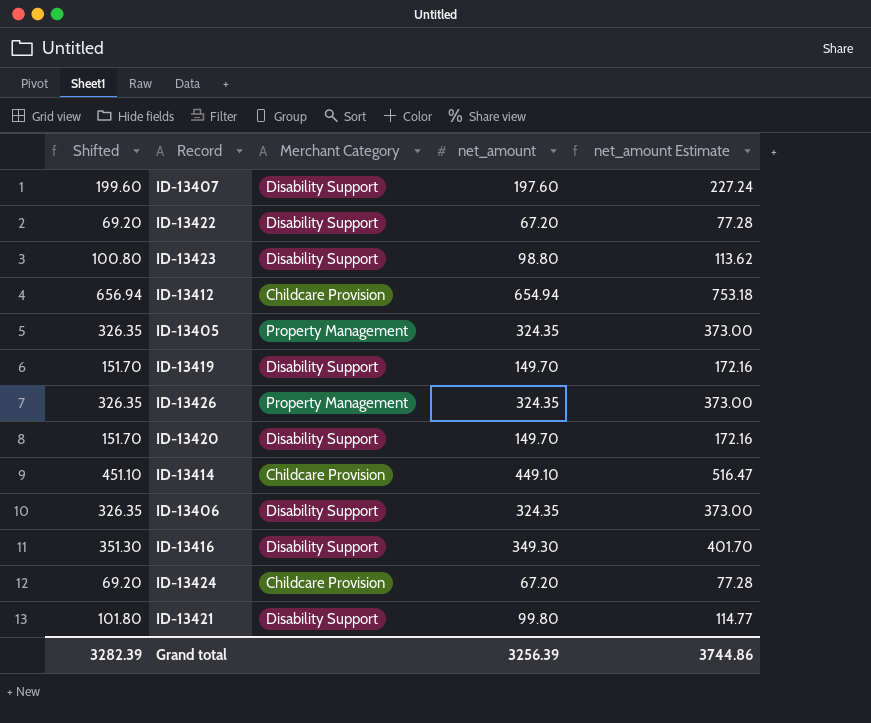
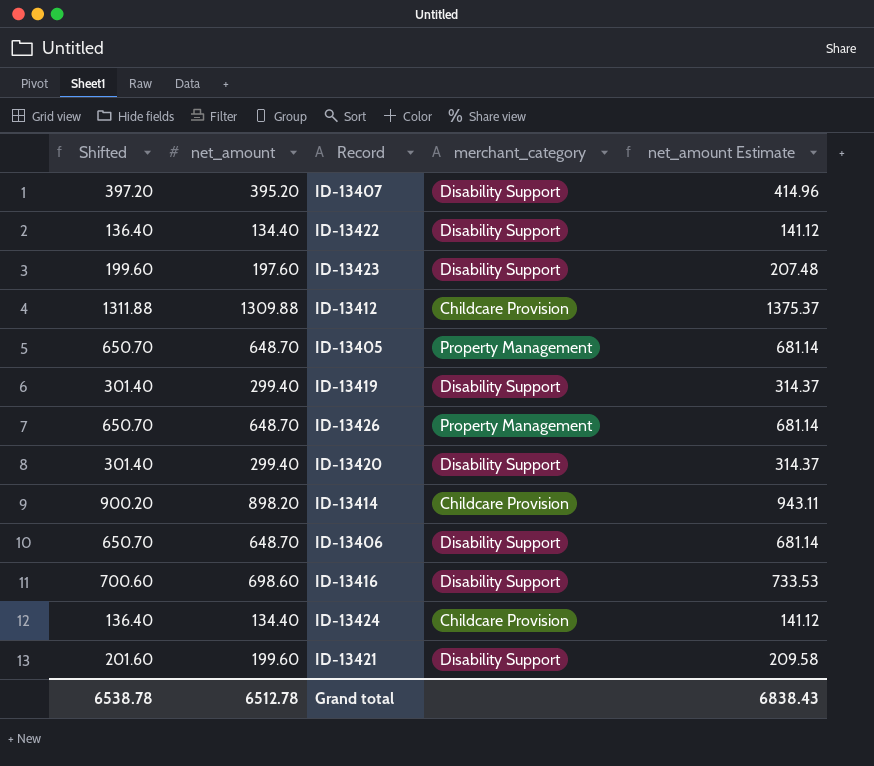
column net_amount | position: 4 -> 2
column name: Merchant Category -> merchant_category
column net_amount Estimate | formula: [net_amount] * 1.15 -> [net_amount] * 1.05
ID-13407 | Shifted: 199.60 -> 397.20
ID-13407 | net_amount: 197.60 -> 395.20
ID-13422 | Shifted: 69.20 -> 136.40
ID-13422 | net_amount: 67.20 -> 134.40
ID-13423 | Shifted: 100.80 -> 199.60
ID-13423 | net_amount: 98.80 -> 197.60
ID-13412 | Shifted: 656.94 -> 1311.88
ID-13412 | net_amount: 654.94 -> 1309.88
ID-13405 | Shifted: 326.35 -> 650.70
ID-13405 | net_amount: 324.35 -> 648.70
ID-13419 | Shifted: 151.70 -> 301.40
ID-13419 | net_amount: 149.70 -> 299.40
ID-13426 | Shifted: 326.35 -> 650.70
ID-13426 | net_amount: 324.35 -> 648.70
ID-13420 | Shifted: 151.70 -> 301.40
ID-13420 | net_amount: 149.70 -> 299.40
ID-13414 | Shifted: 451.10 -> 900.20
ID-13414 | net_amount: 449.10 -> 898.20
ID-13406 | Shifted: 326.35 -> 650.70
ID-13406 | net_amount: 324.35 -> 648.70
ID-13416 | Shifted: 351.30 -> 700.60
ID-13416 | net_amount: 349.30 -> 698.60
ID-13424 | Shifted: 69.20 -> 136.40
ID-13424 | net_amount: 67.20 -> 134.40
ID-13421 | Shifted: 101.80 -> 201.60
ID-13421 | net_amount: 99.80 -> 199.60
Grand total | Shifted: 3282.39 -> 6538.78
Grand total | net_amount: 3256.39 -> 6512.78
Grand total | net_amount Estimate: 3744.86 -> 6838.43

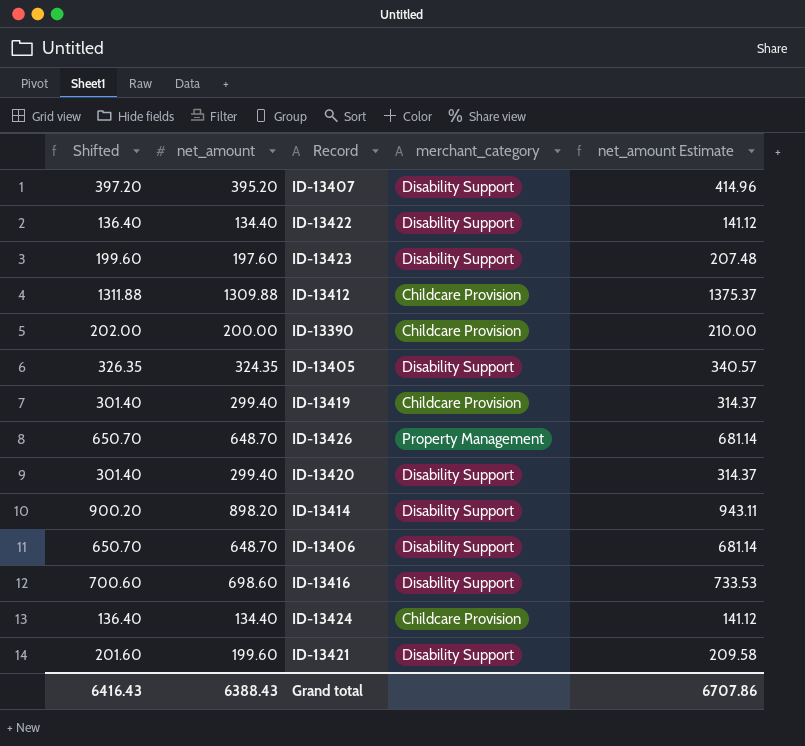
row ID-13390: none -> 202.00 | 200.00 | Childcare Provision | 210.00
ID-13405 | Shifted: 650.70 -> 326.35
ID-13405 | net_amount: 648.70 -> 324.35
ID-13405 | merchant_category: Property Management -> Disability Support
ID-13405 | net_amount Estimate: 681.14 -> 340.57
ID-13419 | merchant_category: Disability Support -> Childcare Provision
ID-13414 | merchant_category: Childcare Provision -> Disability Support
Grand total | Shifted: 6538.78 -> 6416.43
Grand total | net_amount: 6512.78 -> 6388.43
Grand total | net_amount Estimate: 6838.43 -> 6707.86

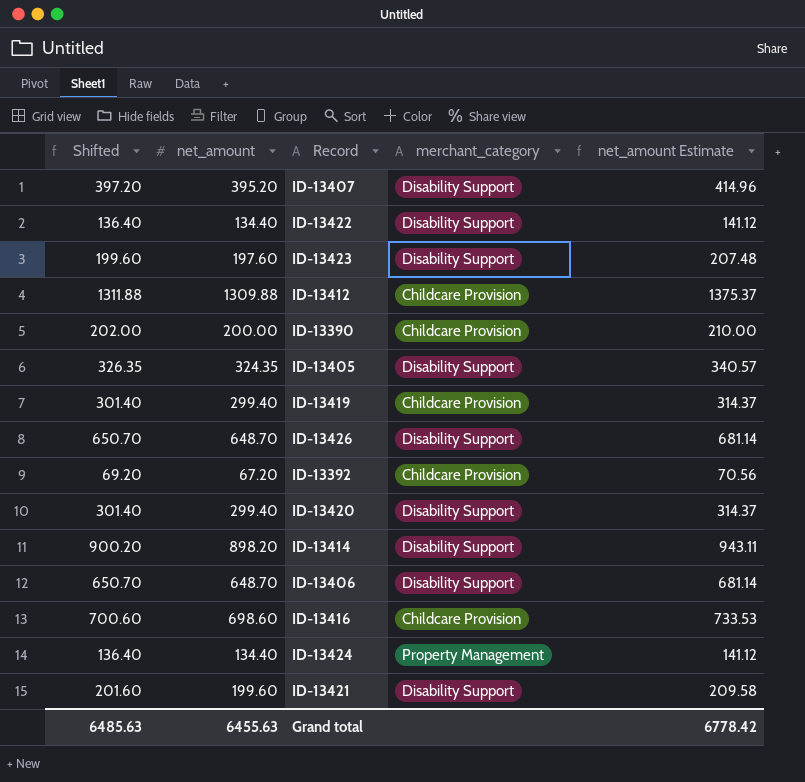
ID-13426 | merchant_category: Property Management -> Disability Support
row ID-13392: none -> 69.20 | 67.20 | Childcare Provision | 70.56
ID-13416 | merchant_category: Disability Support -> Childcare Provision
ID-13424 | merchant_category: Childcare Provision -> Property Management
Grand total | Shifted: 6416.43 -> 6485.63
Grand total | net_amount: 6388.43 -> 6455.63
Grand total | net_amount Estimate: 6707.86 -> 6778.42

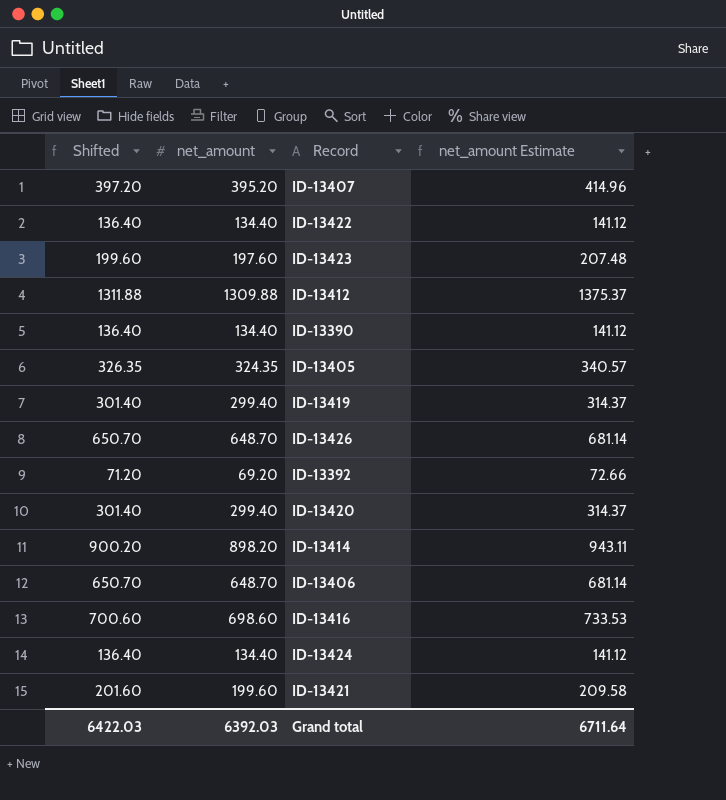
column merchant_category | position: 4 -> none
ID-13390 | Shifted: 202.00 -> 136.40
ID-13390 | net_amount: 200.00 -> 134.40
ID-13390 | net_amount Estimate: 210.00 -> 141.12
ID-13392 | Shifted: 69.20 -> 71.20
ID-13392 | net_amount: 67.20 -> 69.20
ID-13392 | net_amount Estimate: 70.56 -> 72.66
Grand total | Shifted: 6485.63 -> 6422.03
Grand total | net_amount: 6455.63 -> 6392.03
Grand total | net_amount Estimate: 6778.42 -> 6711.64

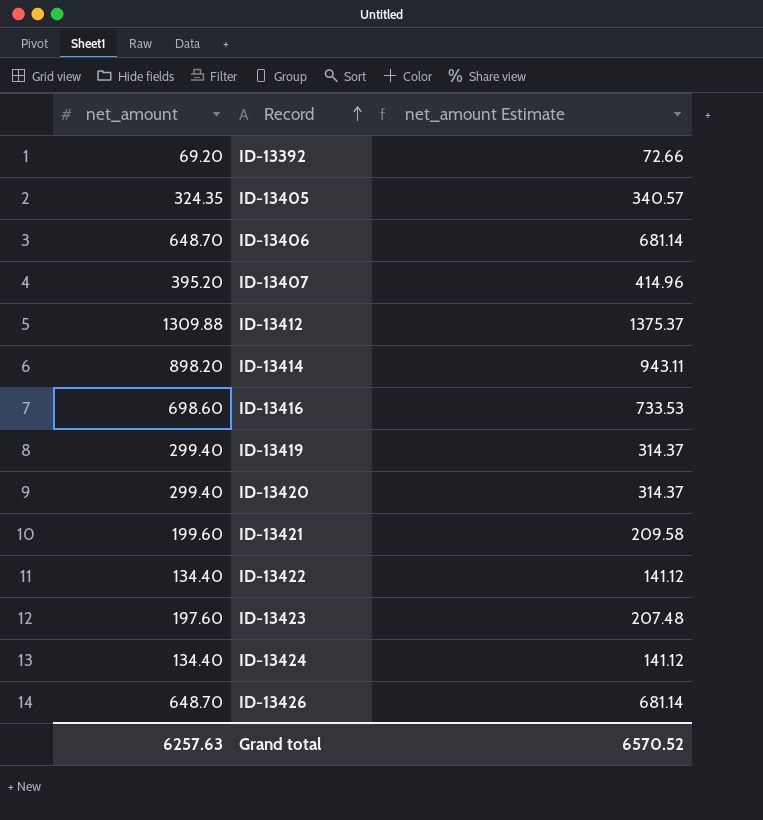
row order: none -> Record ascending
column Shifted | formula: [net_amount] + 2 -> none
row ID-13390: 136.40 | 134.40 | 141.12 -> none
Grand total | net_amount: 6392.03 -> 6257.63
Grand total | net_amount Estimate: 6711.64 -> 6570.52

